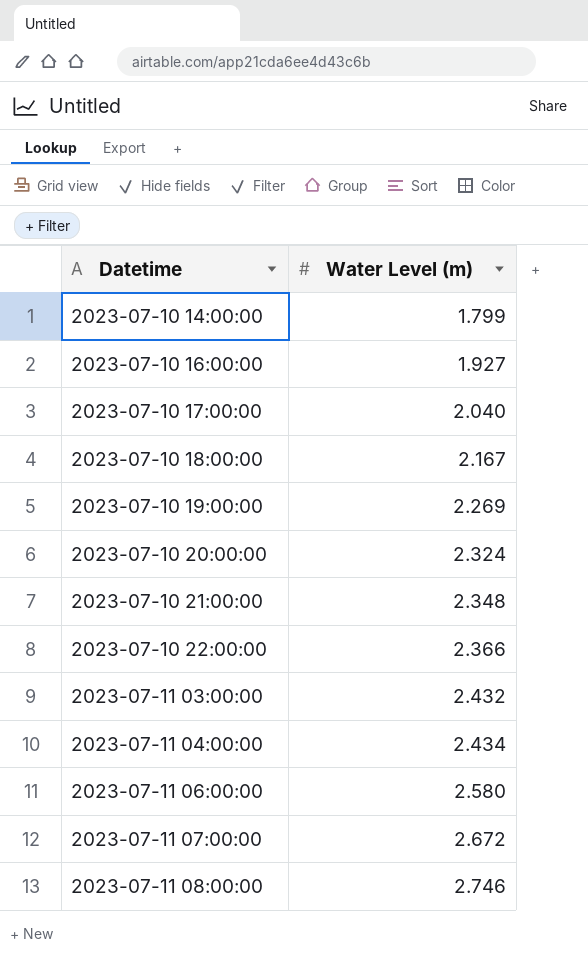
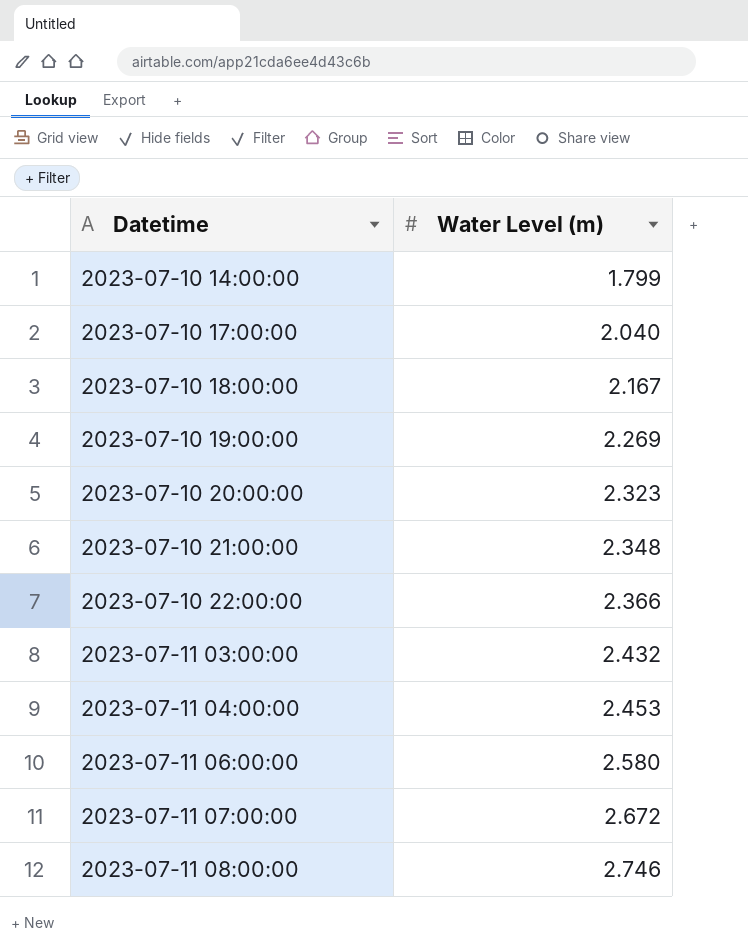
row 2023-07-10 16:00:00: 1.927 -> none
2023-07-10 20:00:00 | Water Level (m): 2.324 -> 2.323
2023-07-11 04:00:00 | Water Level (m): 2.434 -> 2.453

